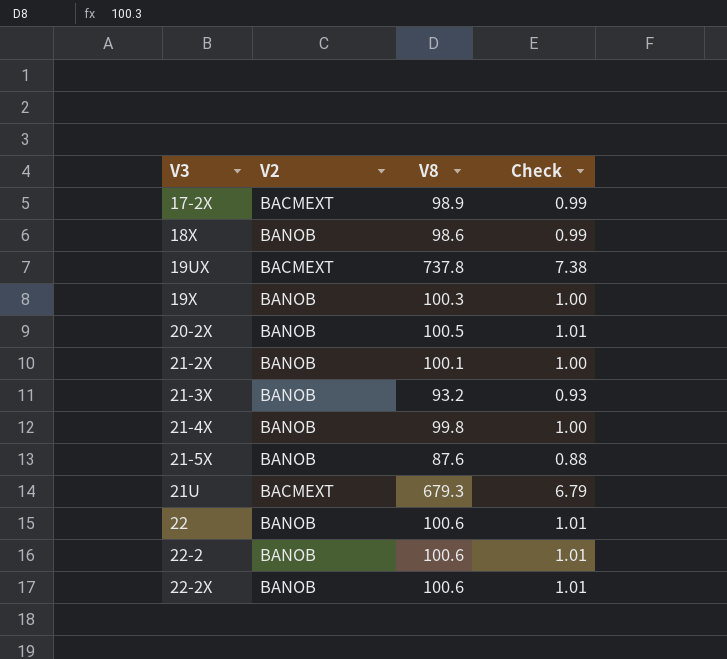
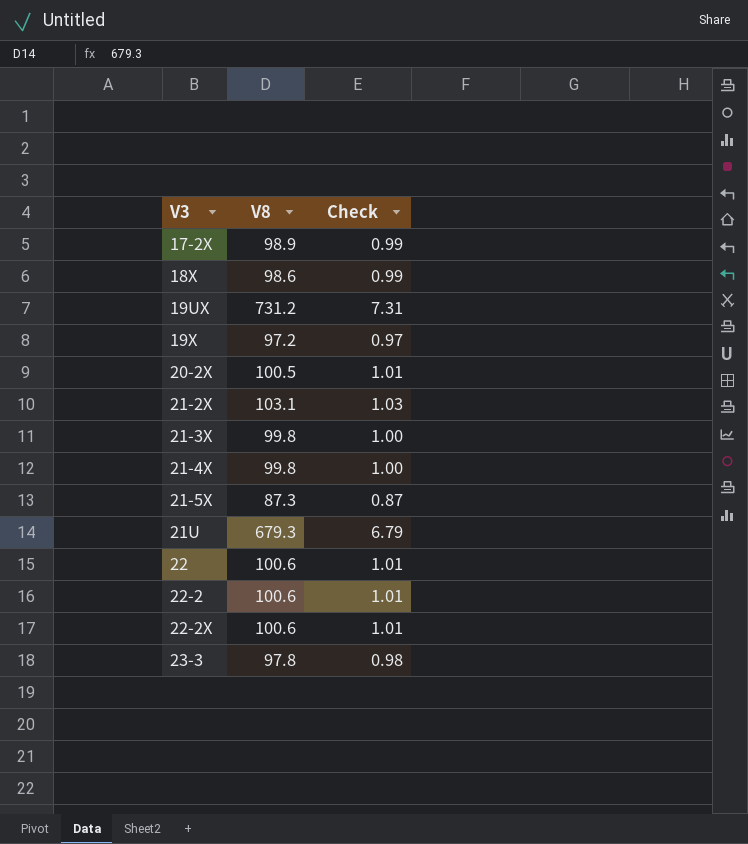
column V2 | position: 2 -> none
19UX | V8: 737.8 -> 731.2
19UX | Check: 7.38 -> 7.31
19X | V8: 100.3 -> 97.2
19X | Check: 1.00 -> 0.97
21-2X | V8: 100.1 -> 103.1
21-2X | Check: 1.00 -> 1.03
21-3X | V8: 93.2 -> 99.8
21-3X | Check: 0.93 -> 1.00
21-5X | V8: 87.6 -> 87.3
21-5X | Check: 0.88 -> 0.87
row 23-3: none -> 97.8 | 0.98

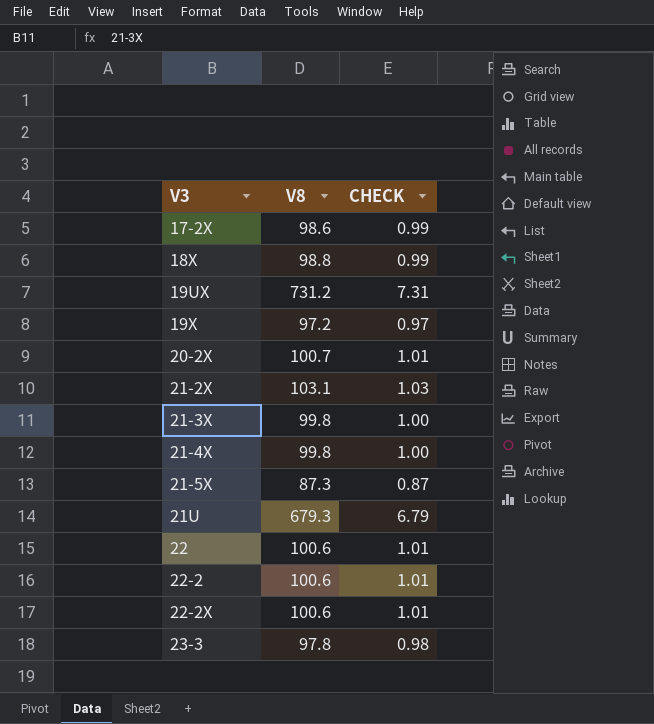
column name: Check -> CHECK
17-2X | V8: 98.9 -> 98.6
18X | V8: 98.6 -> 98.8
20-2X | V8: 100.5 -> 100.7

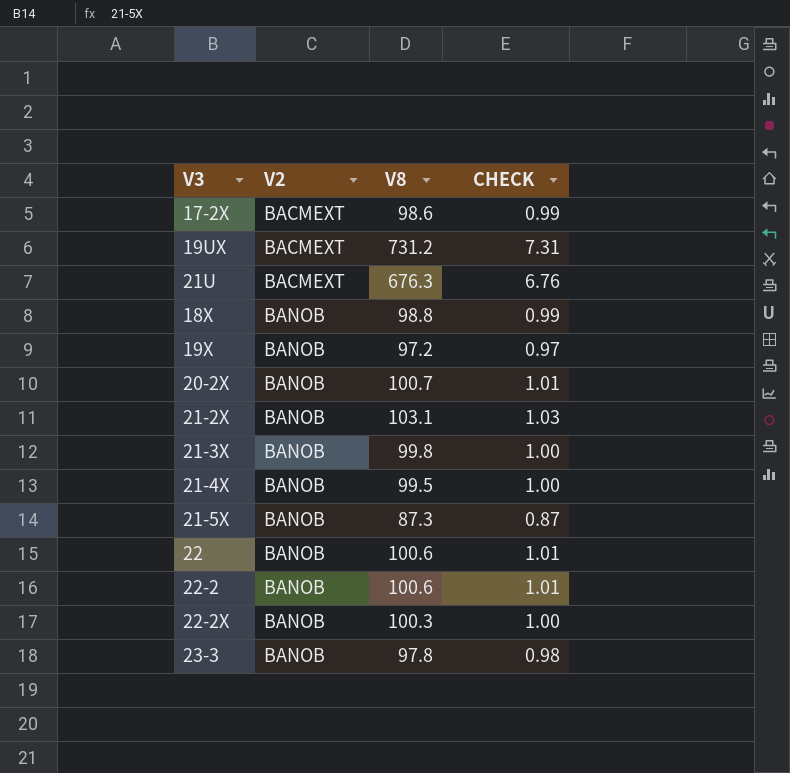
row order: V3 ascending -> V2 ascending
column V2 | position: none -> 2
21U | V8: 679.3 -> 676.3
21U | CHECK: 6.79 -> 6.76
21-4X | V8: 99.8 -> 99.5
22-2X | V8: 100.6 -> 100.3
22-2X | CHECK: 1.01 -> 1.00

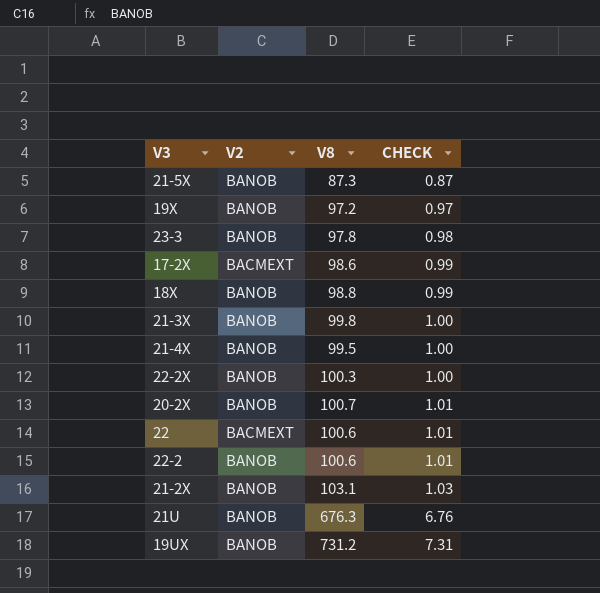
row order: V2 ascending -> CHECK ascending
22 | V2: BANOB -> BACMEXT
21U | V2: BACMEXT -> BANOB
19UX | V2: BACMEXT -> BANOB

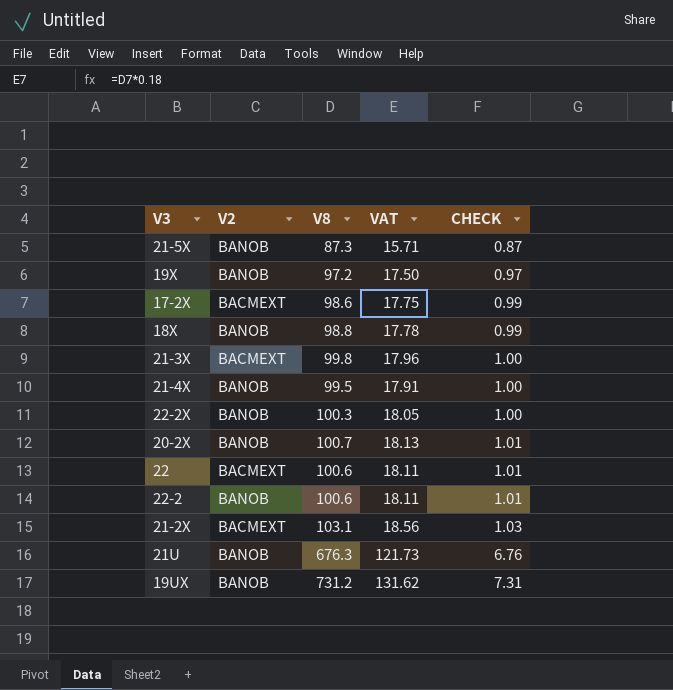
column VAT | formula: none -> [V8] * 0.18
row 23-3: BANOB | 97.8 | 0.98 -> none
21-3X | V2: BANOB -> BACMEXT
21-2X | V2: BANOB -> BACMEXT

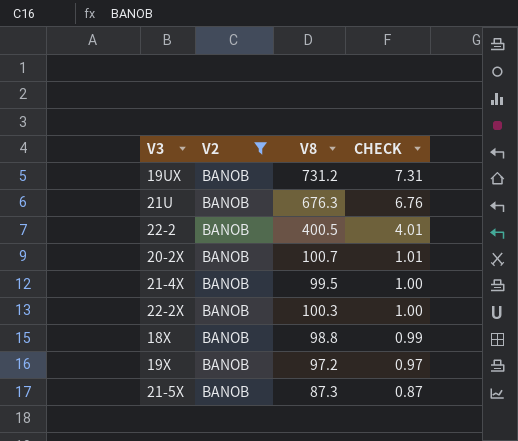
filter: none -> V2 = BANOB
row order: CHECK ascending -> CHECK descending
column VAT | formula: [V8] * 0.18 -> none
22-2 | V8: 100.6 -> 400.5
22-2 | CHECK: 1.01 -> 4.01

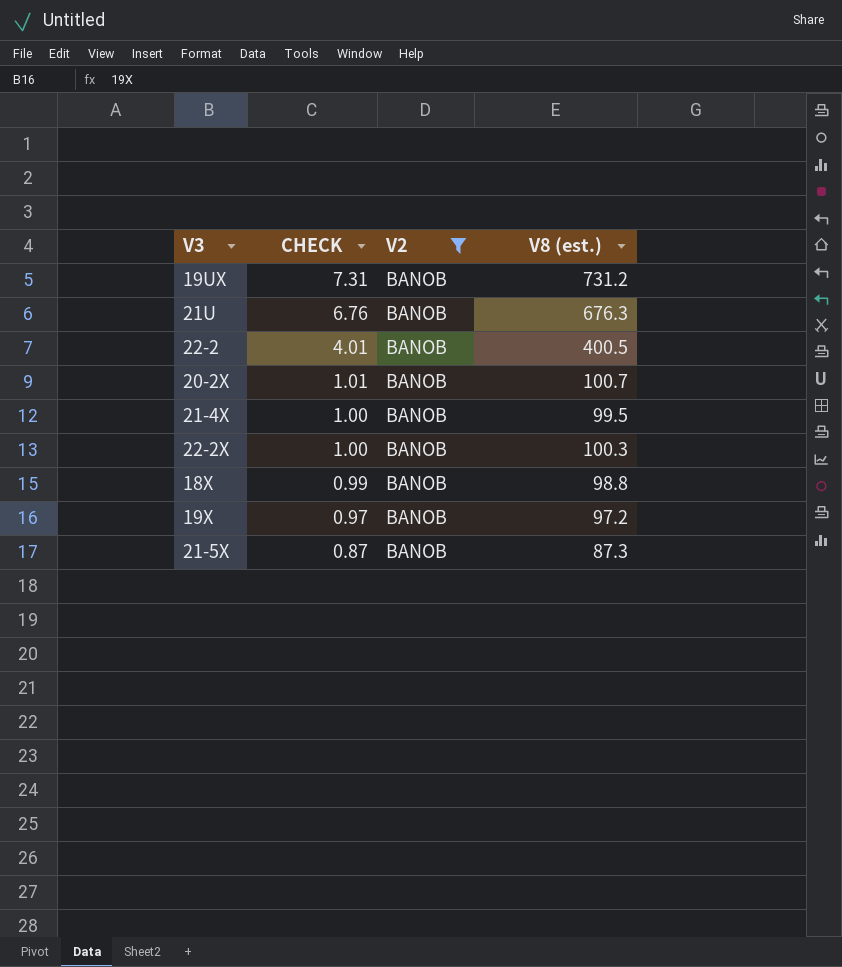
column CHECK | position: 4 -> 2
column name: V8 -> V8 (est.)

